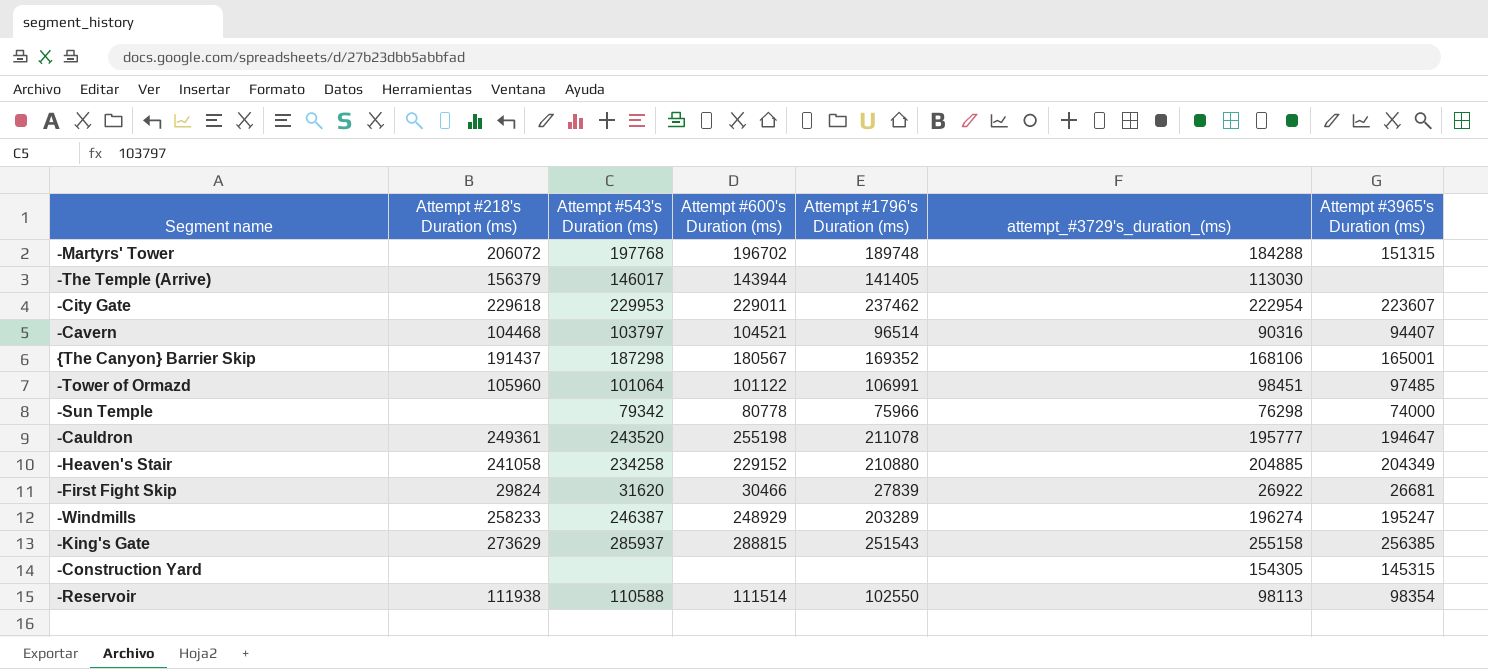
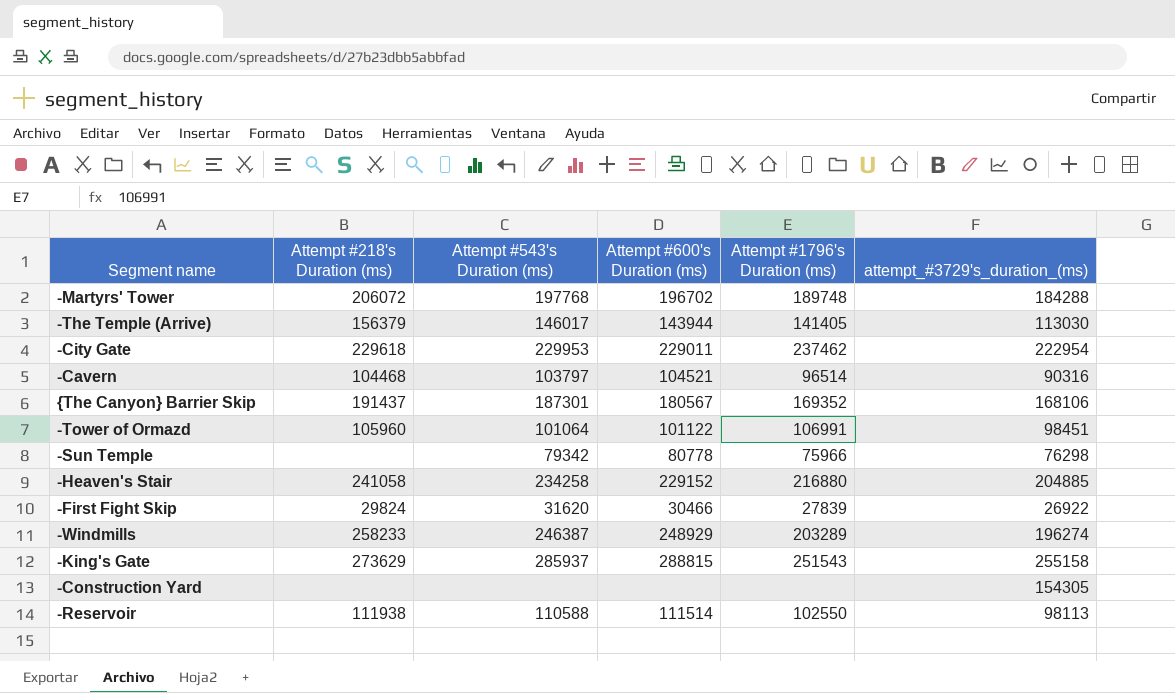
column Attempt #3965's Duration (ms) | position: 7 -> none
row -Cauldron: 249361 | 243520 | 255198 | 211078 | 195777 | 194647 -> none
{The Canyon} Barrier Skip | Attempt #543's Duration (ms): 187298 -> 187301
-Heaven's Stair | Attempt #1796's Duration (ms): 210880 -> 216880

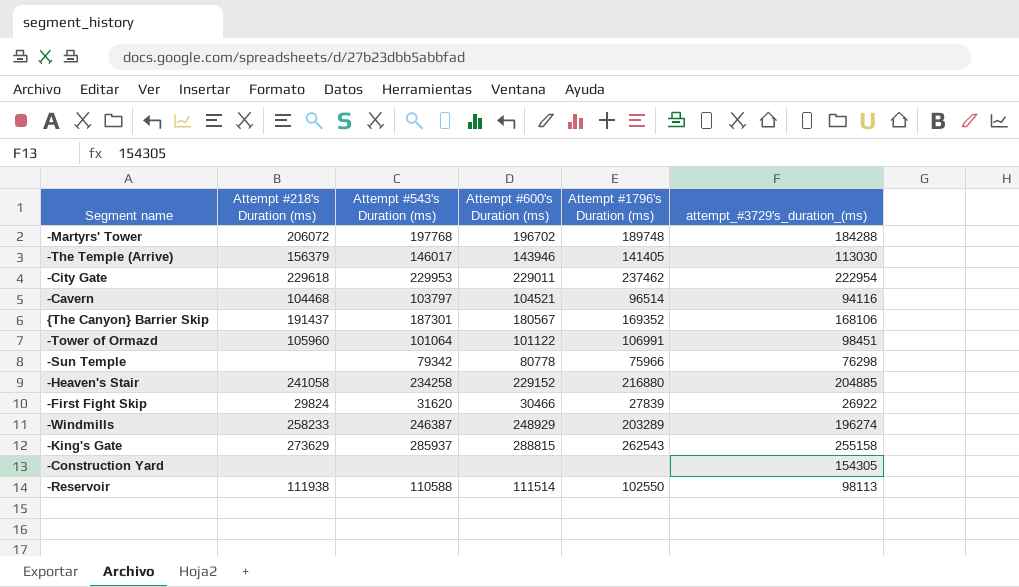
-The Temple (Arrive) | Attempt #600's Duration (ms): 143944 -> 143946
-Cavern | attempt_#3729's_duration_(ms): 90316 -> 94116
-King's Gate | Attempt #1796's Duration (ms): 251543 -> 262543

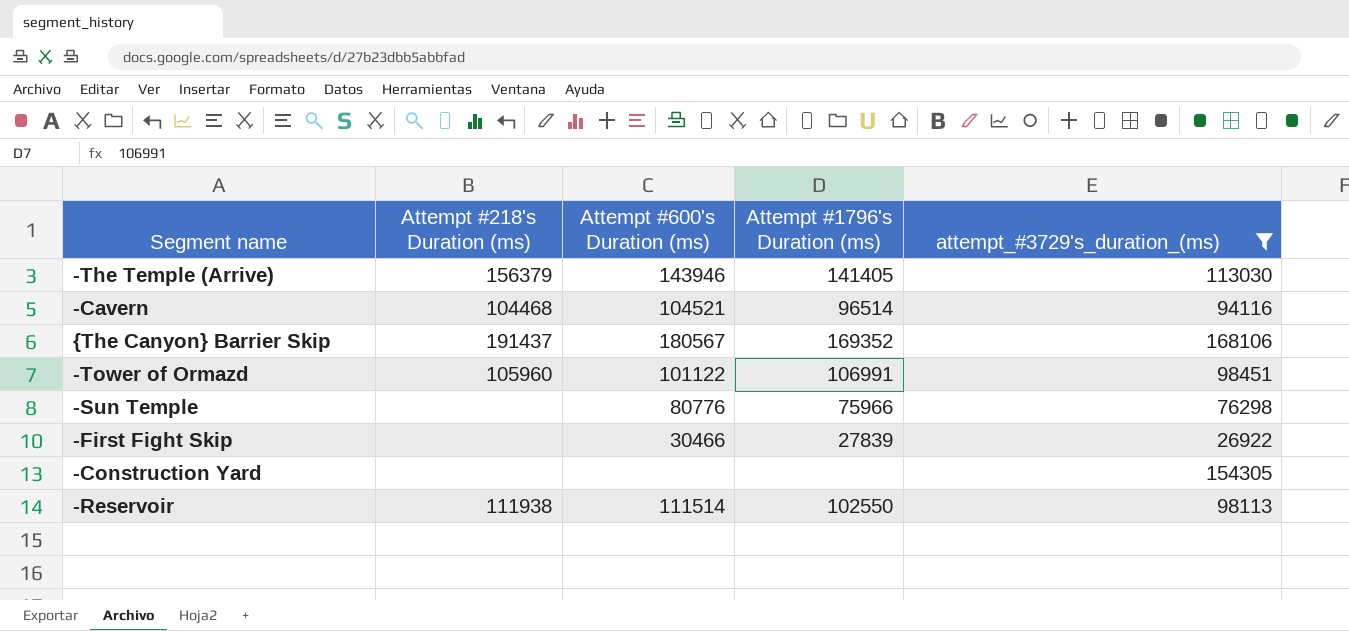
filter: none -> attempt_#3729's_duration_(ms) <= 168106
column Attempt #543's Duration (ms) | position: 3 -> none
-Sun Temple | Attempt #600's Duration (ms): 80778 -> 80776
-First Fight Skip | Attempt #218's Duration (ms): 29824 -> none

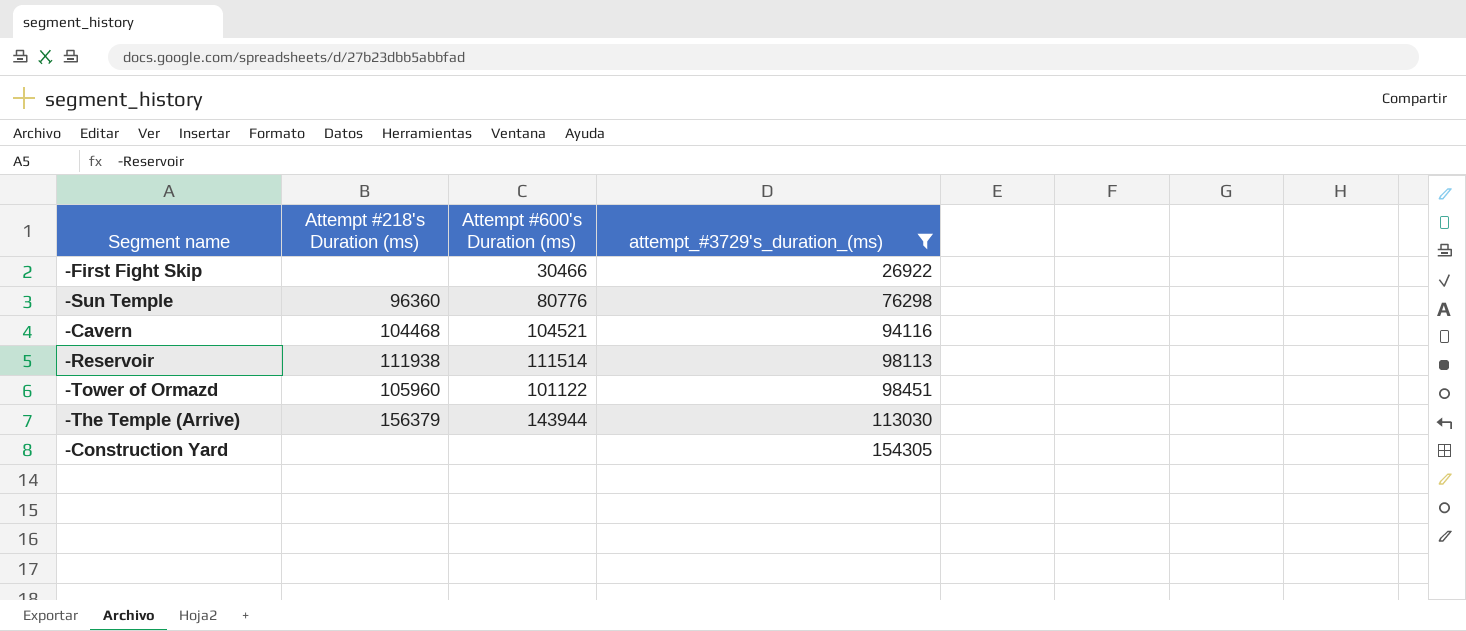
row order: none -> attempt_#3729's_duration_(ms) ascending
column Attempt #1796's Duration (ms) | position: 4 -> none
row {The Canyon} Barrier Skip: 191437 | 180567 | 169352 | 168106 -> none
-Sun Temple | Attempt #218's Duration (ms): none -> 96360
-The Temple (Arrive) | Attempt #600's Duration (ms): 143946 -> 143944

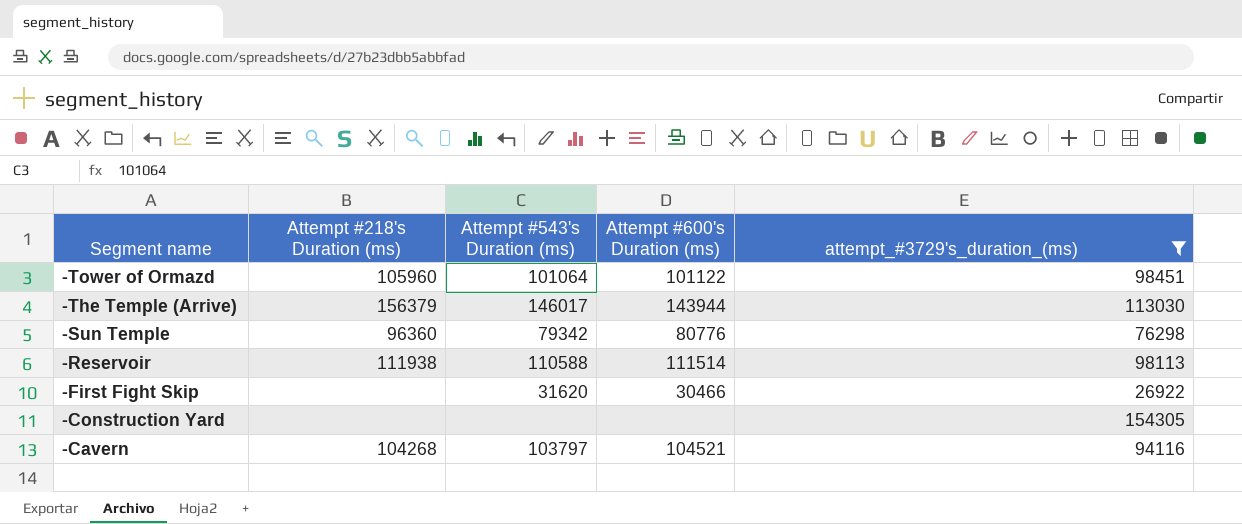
row order: attempt_#3729's_duration_(ms) ascending -> Segment name descending
column Attempt #543's Duration (ms) | position: none -> 3
-Cavern | Attempt #218's Duration (ms): 104468 -> 104268

